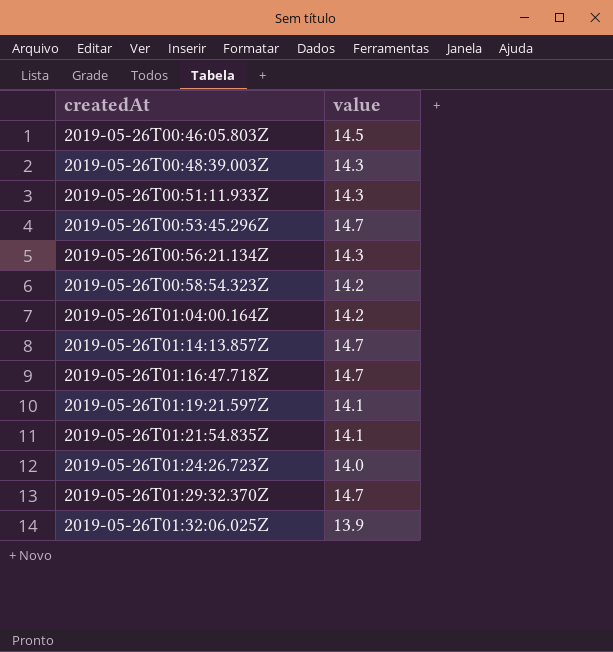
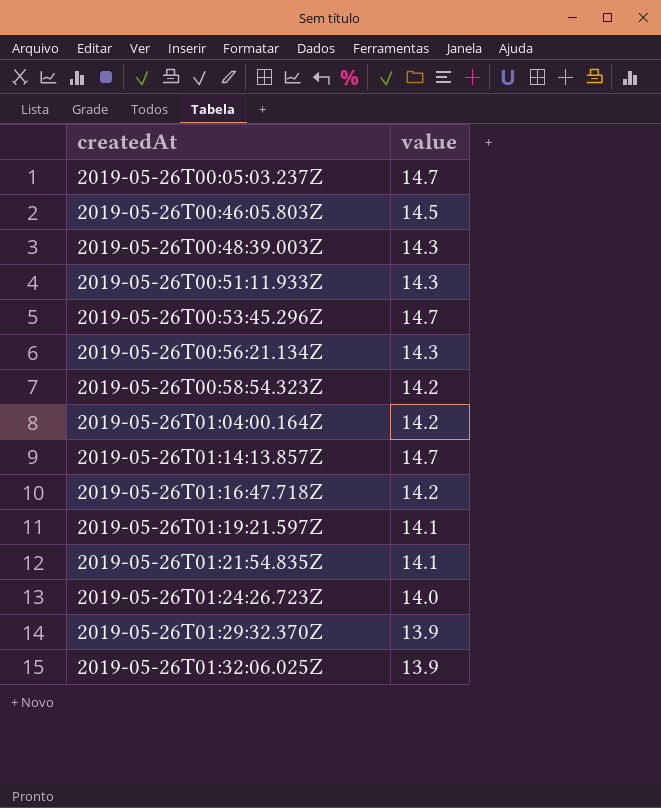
row 2019-05-26T00:05:03.237Z: none -> 14.7
2019-05-26T01:16:47.718Z | value: 14.7 -> 14.2
2019-05-26T01:29:32.370Z | value: 14.7 -> 13.9

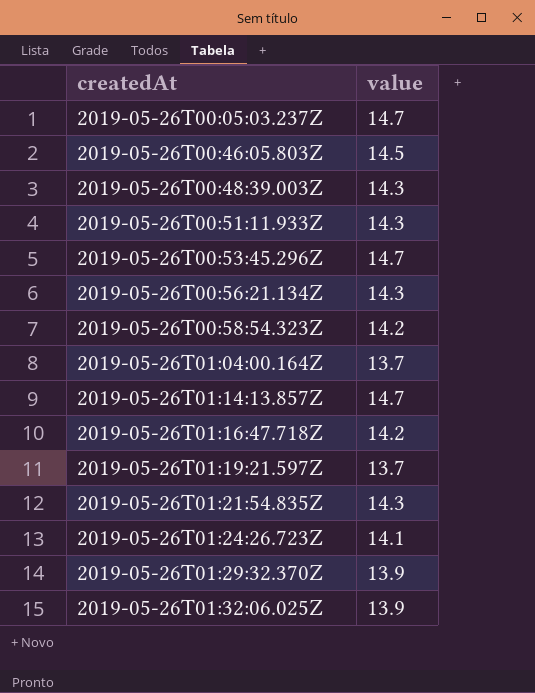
2019-05-26T01:04:00.164Z | value: 14.2 -> 13.7
2019-05-26T01:19:21.597Z | value: 14.1 -> 13.7
2019-05-26T01:21:54.835Z | value: 14.1 -> 14.3
2019-05-26T01:24:26.723Z | value: 14.0 -> 14.1

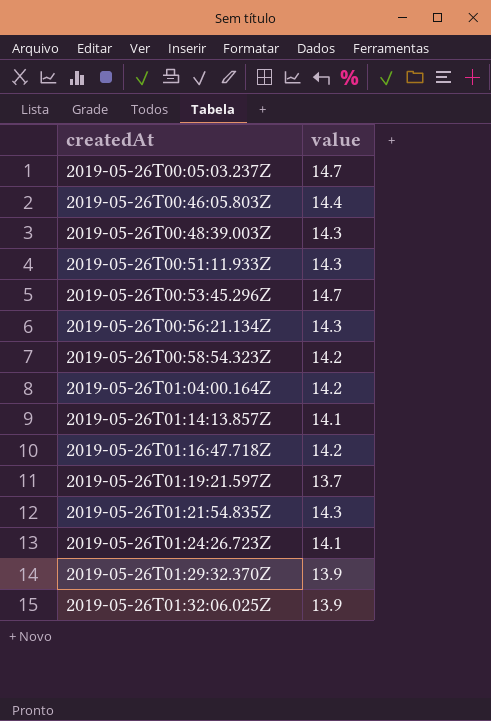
2019-05-26T00:46:05.803Z | value: 14.5 -> 14.4
2019-05-26T01:04:00.164Z | value: 13.7 -> 14.2
2019-05-26T01:14:13.857Z | value: 14.7 -> 14.1

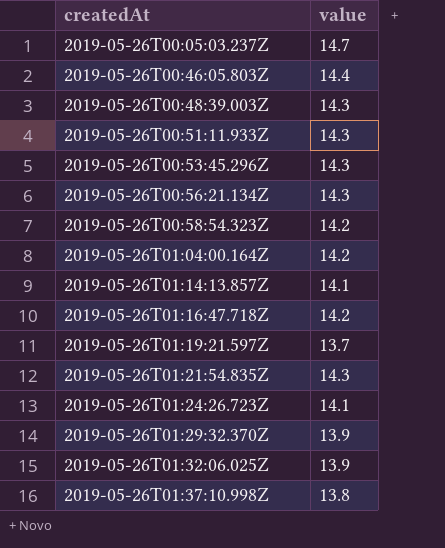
2019-05-26T00:53:45.296Z | value: 14.7 -> 14.3
row 2019-05-26T01:37:10.998Z: none -> 13.8

